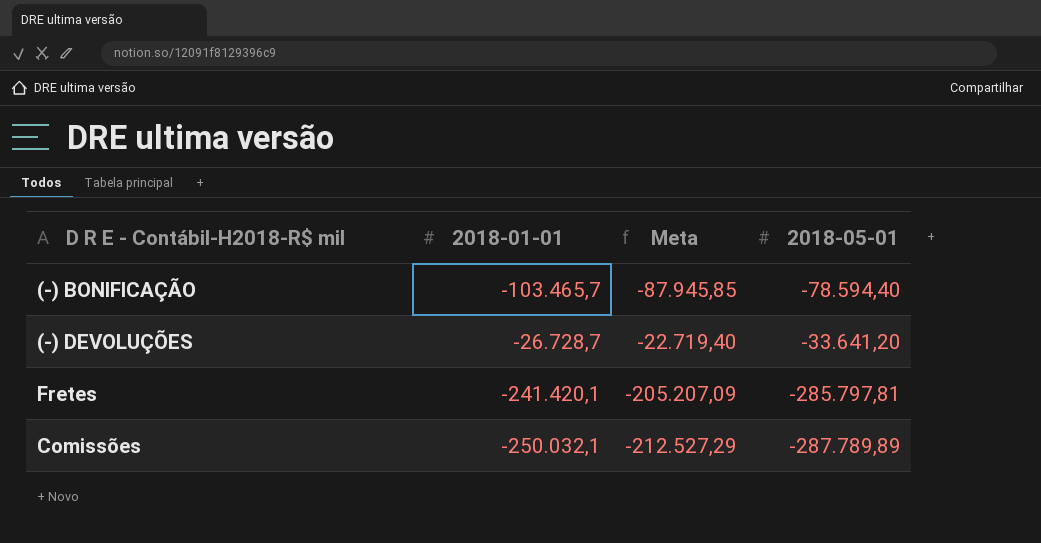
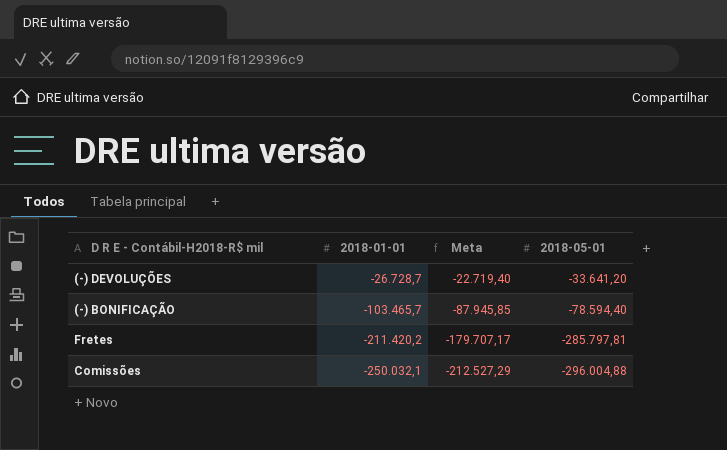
row order: none -> 2018-01-01 descending
Fretes | 2018-01-01: -241.420,1 -> -211.420,2
Fretes | Meta: -205.207,09 -> -179.707,17
Comissões | 2018-05-01: -287.789,89 -> -296.004,88

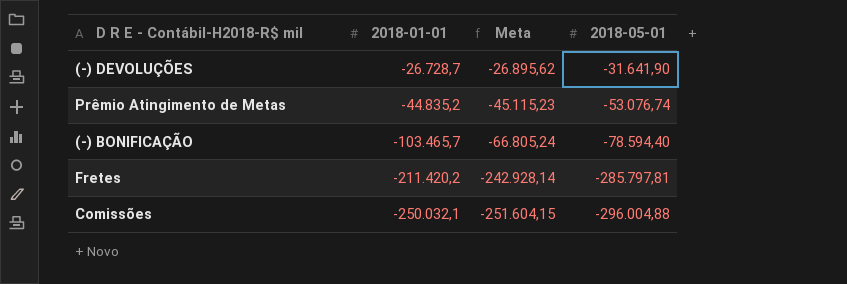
column Meta | formula: [2018-01-01] * 0,85 -> [2018-05-01] * 0,85
(-) DEVOLUÇÕES | 2018-05-01: -33.641,20 -> -31.641,90
row Prêmio Atingimento de Metas: none -> -44.835,2 | -45.115,23 | -53.076,74

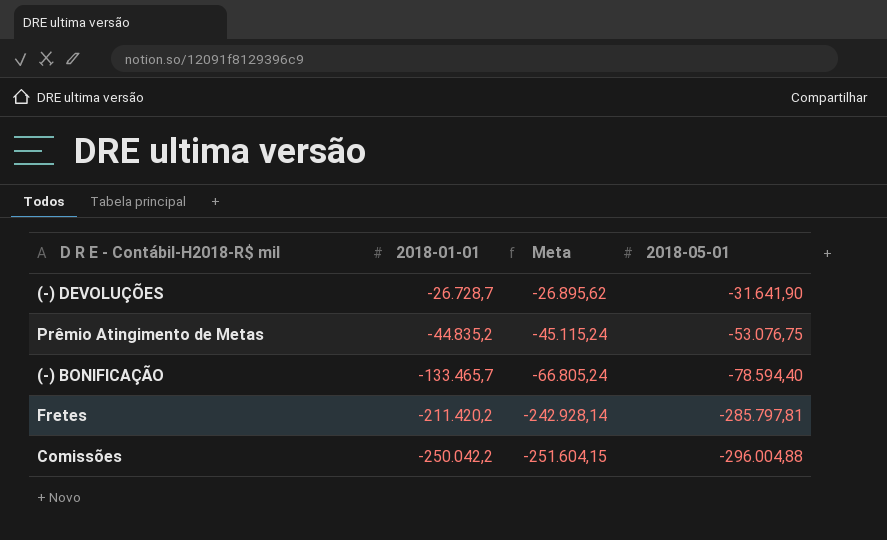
Prêmio Atingimento de Metas | Meta: -45.115,23 -> -45.115,24
Prêmio Atingimento de Metas | 2018-05-01: -53.076,74 -> -53.076,75
(-) BONIFICAÇÃO | 2018-01-01: -103.465,7 -> -133.465,7
Comissões | 2018-01-01: -250.032,1 -> -250.042,2

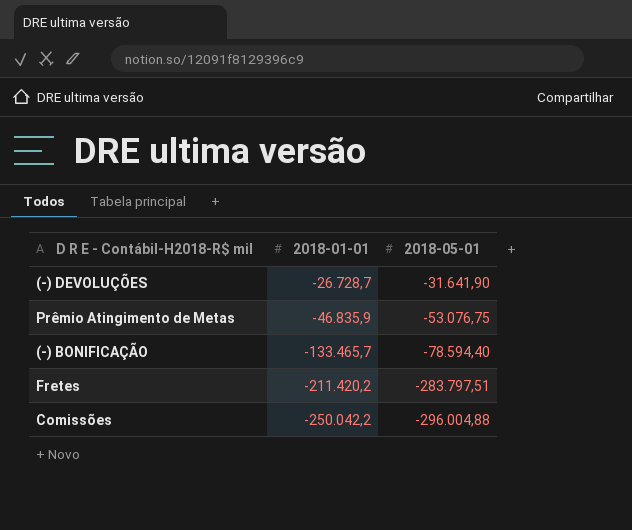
column Meta | formula: [2018-05-01] * 0,85 -> none
Prêmio Atingimento de Metas | 2018-01-01: -44.835,2 -> -46.835,9
Fretes | 2018-05-01: -285.797,81 -> -283.797,51

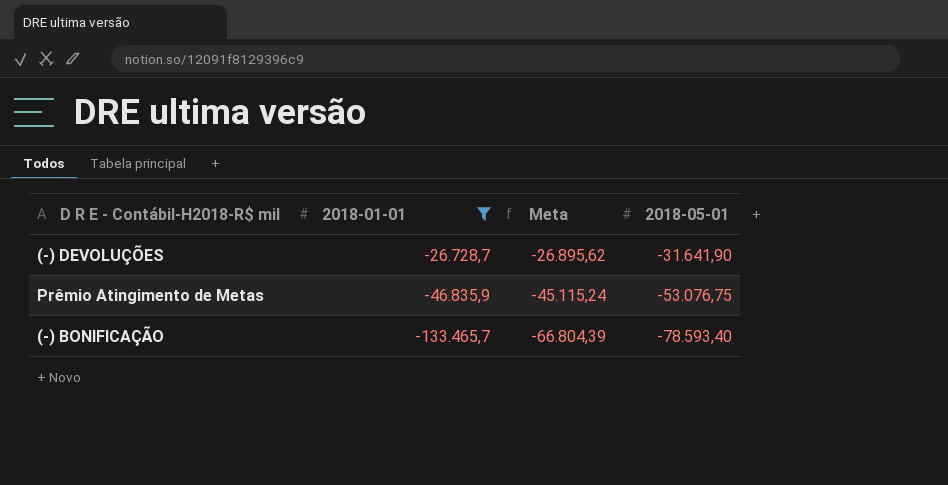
filter: none -> 2018-01-01 >= -133.465,7
column Meta | formula: none -> [2018-05-01] * 0,85
(-) BONIFICAÇÃO | 2018-05-01: -78.594,40 -> -78.593,40

